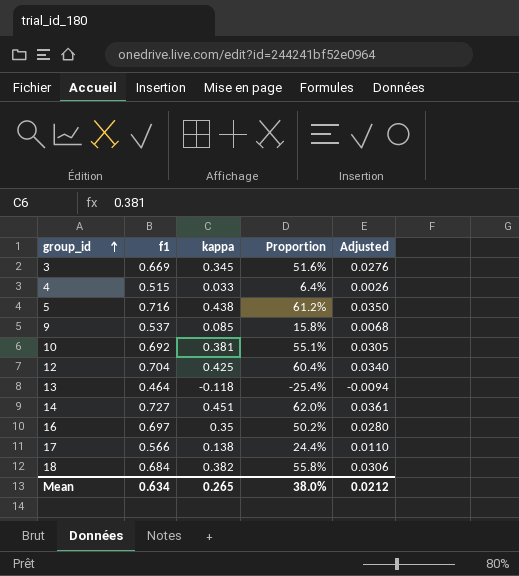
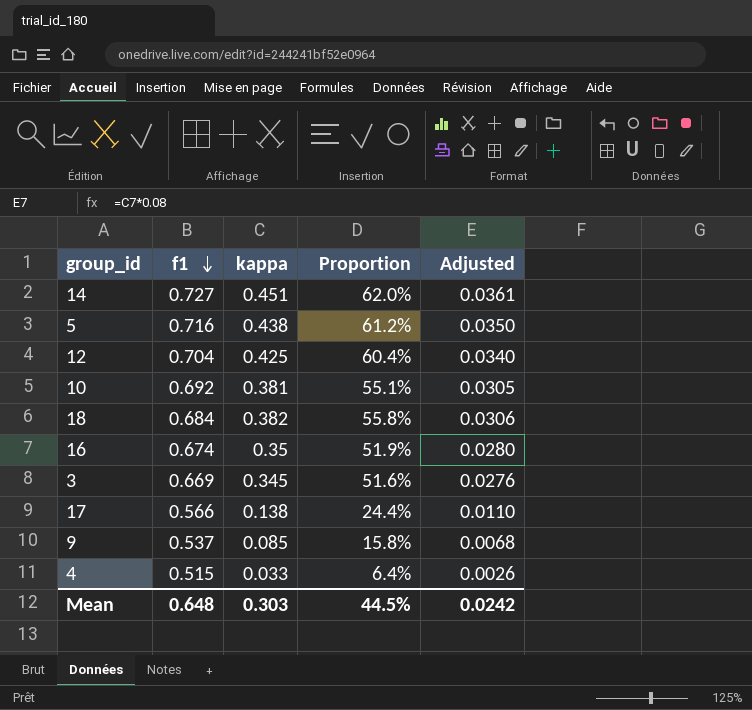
row order: group_id ascending -> f1 descending
row 13: 0.464 | -0.118 | -25.4% | -0.0094 -> none
16 | f1: 0.697 -> 0.674
16 | Proportion: 50.2% -> 51.9%
Mean | f1: 0.634 -> 0.648
Mean | kappa: 0.265 -> 0.303
Mean | Proportion: 38.0% -> 44.5%
Mean | Adjusted: 0.0212 -> 0.0242

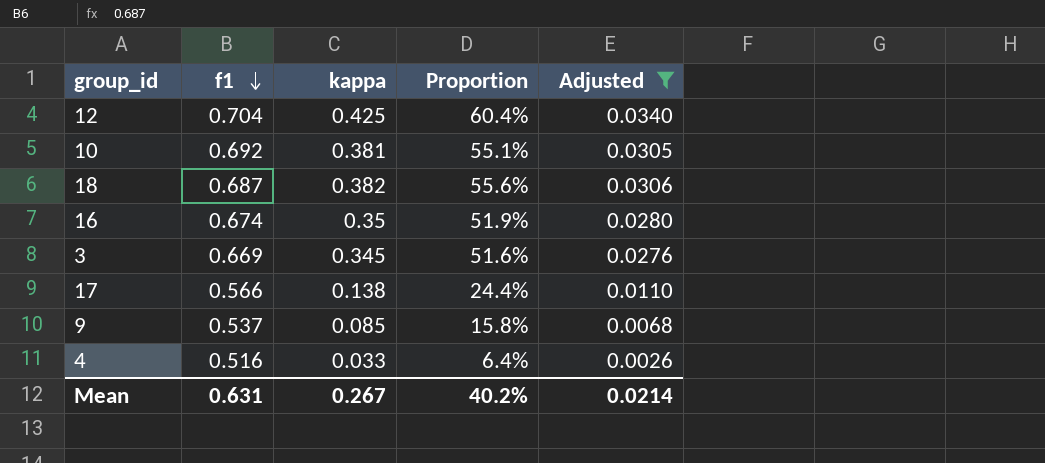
filter: none -> Adjusted <= 0.0340
18 | f1: 0.684 -> 0.687
18 | Proportion: 55.8% -> 55.6%
4 | f1: 0.515 -> 0.516
Mean | f1: 0.648 -> 0.631
Mean | kappa: 0.303 -> 0.267
Mean | Proportion: 44.5% -> 40.2%
Mean | Adjusted: 0.0242 -> 0.0214

